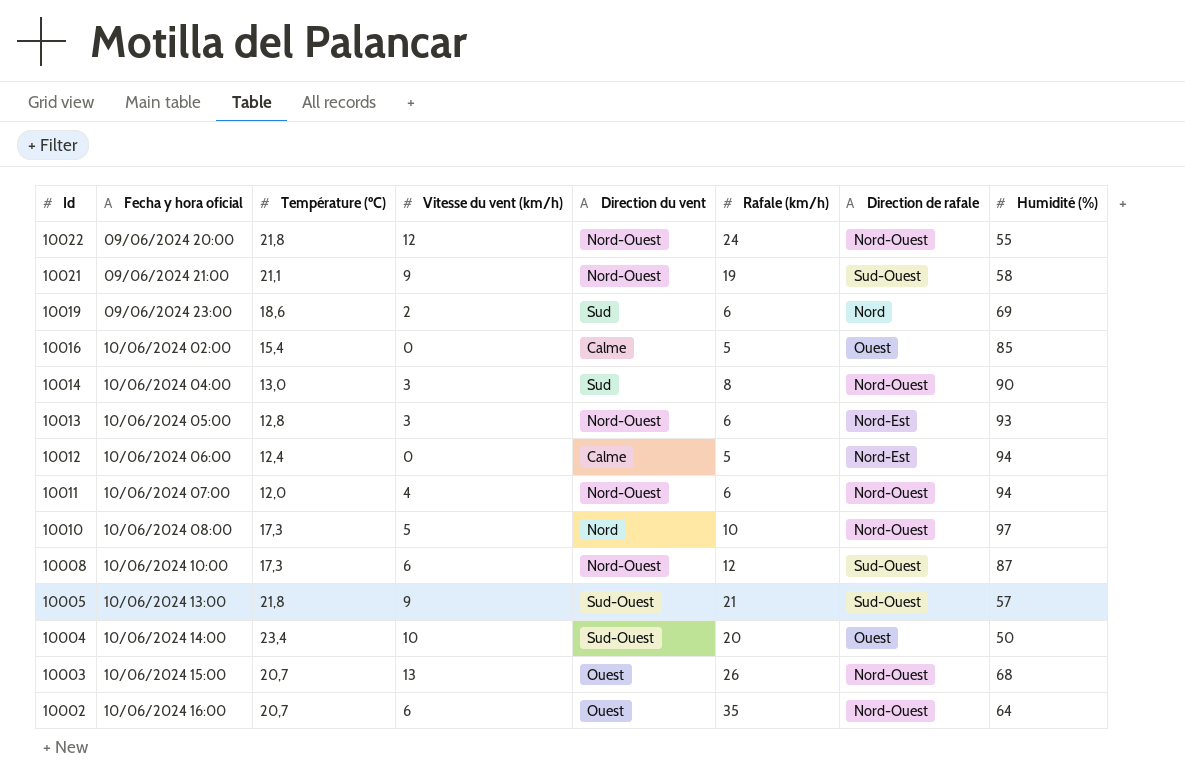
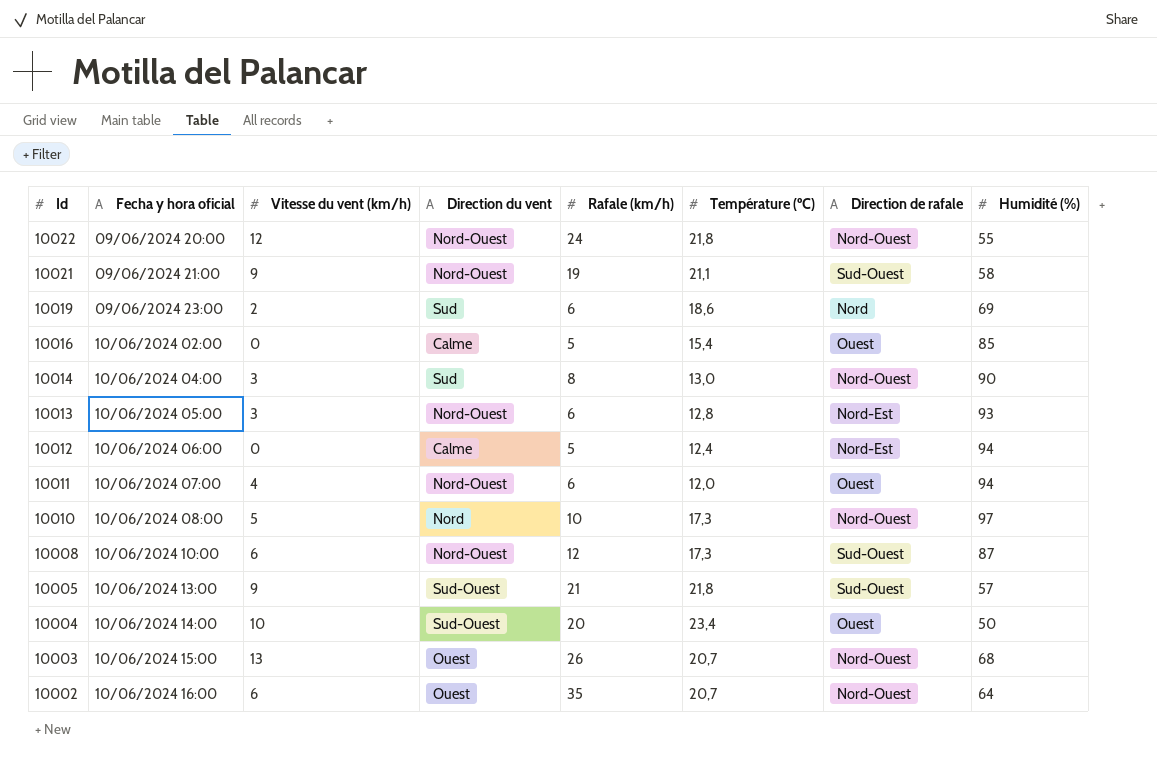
column Température (ºC) | position: 3 -> 6
10011 | Direction de rafale: Nord-Ouest -> Ouest

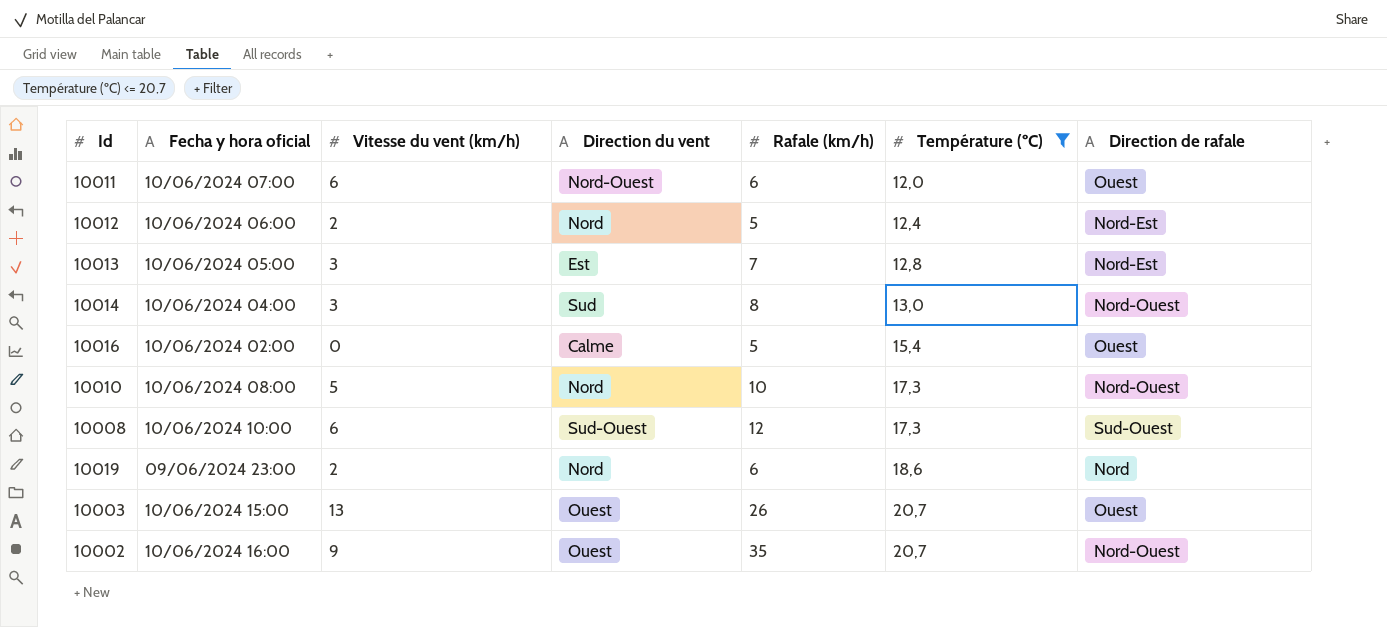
filter: none -> Température (ºC) <= 20,7
row order: Id descending -> Température (ºC) ascending
column Humidité (%) | position: 8 -> none
10011 | Vitesse du vent (km/h): 4 -> 6
10012 | Vitesse du vent (km/h): 0 -> 2
10012 | Direction du vent: Calme -> Nord
10013 | Direction du vent: Nord-Ouest -> Est
10013 | Rafale (km/h): 6 -> 7
10008 | Direction du vent: Nord-Ouest -> Sud-Ouest
10019 | Direction du vent: Sud -> Nord
10003 | Direction de rafale: Nord-Ouest -> Ouest
10002 | Vitesse du vent (km/h): 6 -> 9

